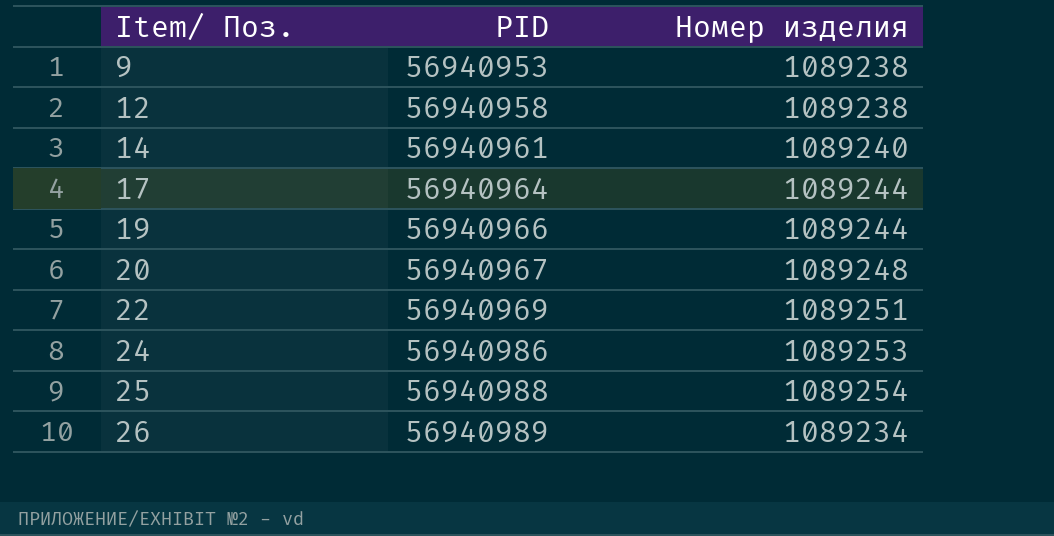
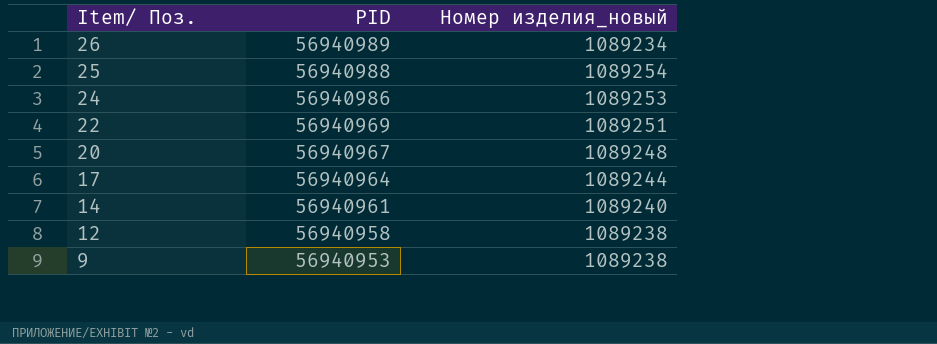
row order: Item/ Поз. ascending -> Item/ Поз. descending
column name: Номер изделия -> Номер изделия_новый
row 19: 56940966 | 1089244 -> none

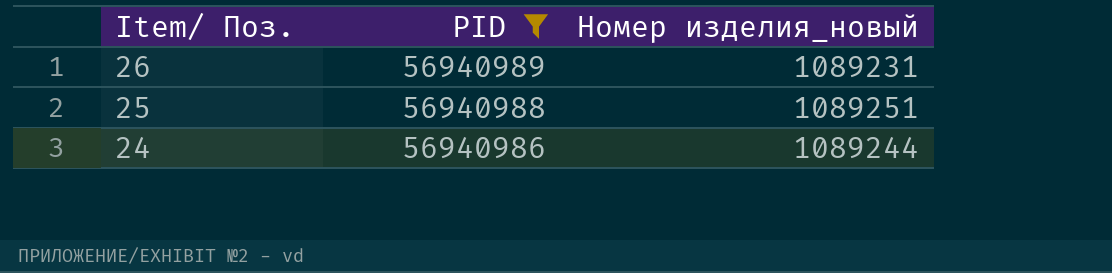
filter: none -> PID >= 56940986
26 | Номер изделия_новый: 1089234 -> 1089231
25 | Номер изделия_новый: 1089254 -> 1089251
24 | Номер изделия_новый: 1089253 -> 1089244

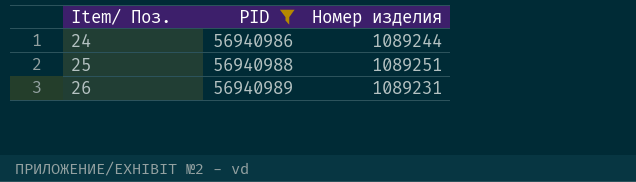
row order: Item/ Поз. descending -> Item/ Поз. ascending
column name: Номер изделия_новый -> Номер изделия

